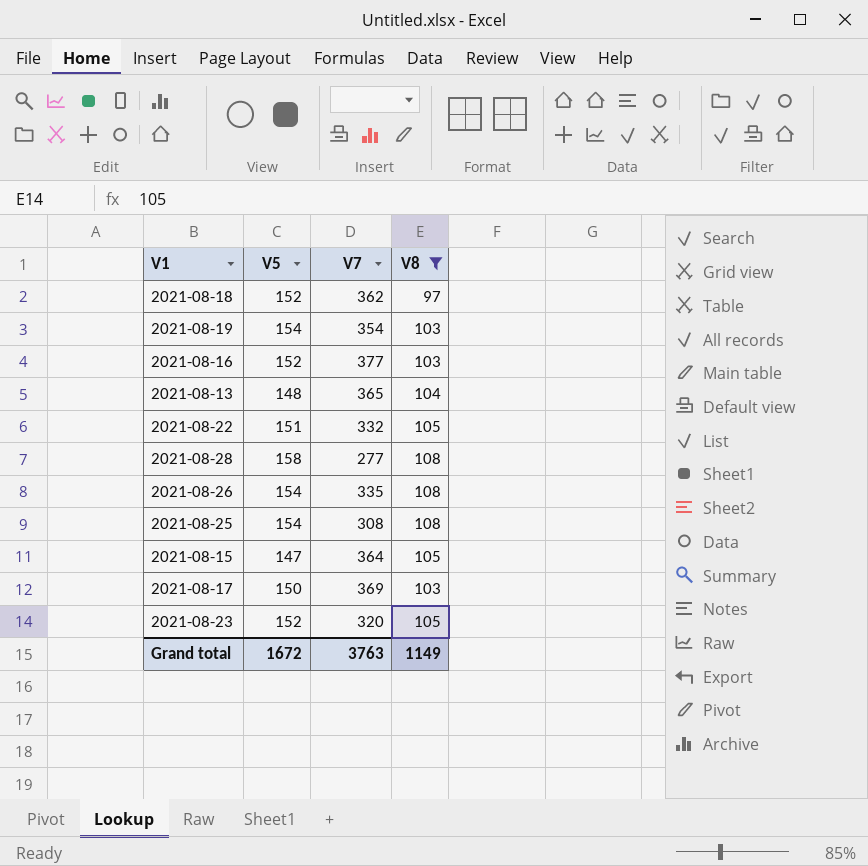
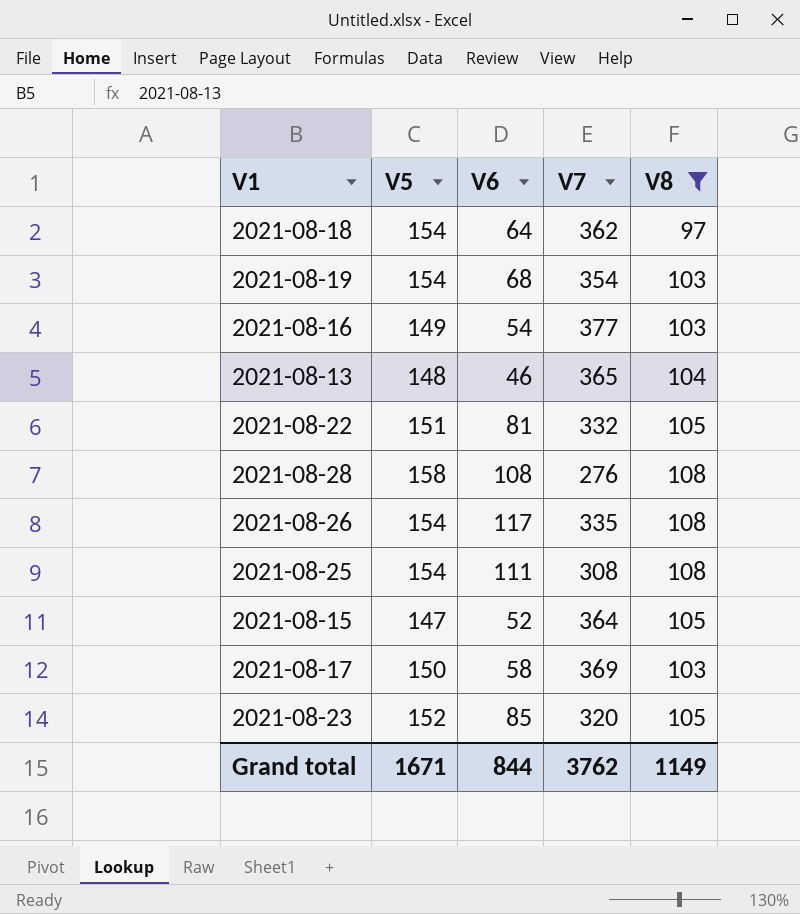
column V6 | position: none -> 3
2021-08-18 | V5: 152 -> 154
2021-08-16 | V5: 152 -> 149
2021-08-28 | V7: 277 -> 276
Grand total | V5: 1672 -> 1671
Grand total | V7: 3763 -> 3762

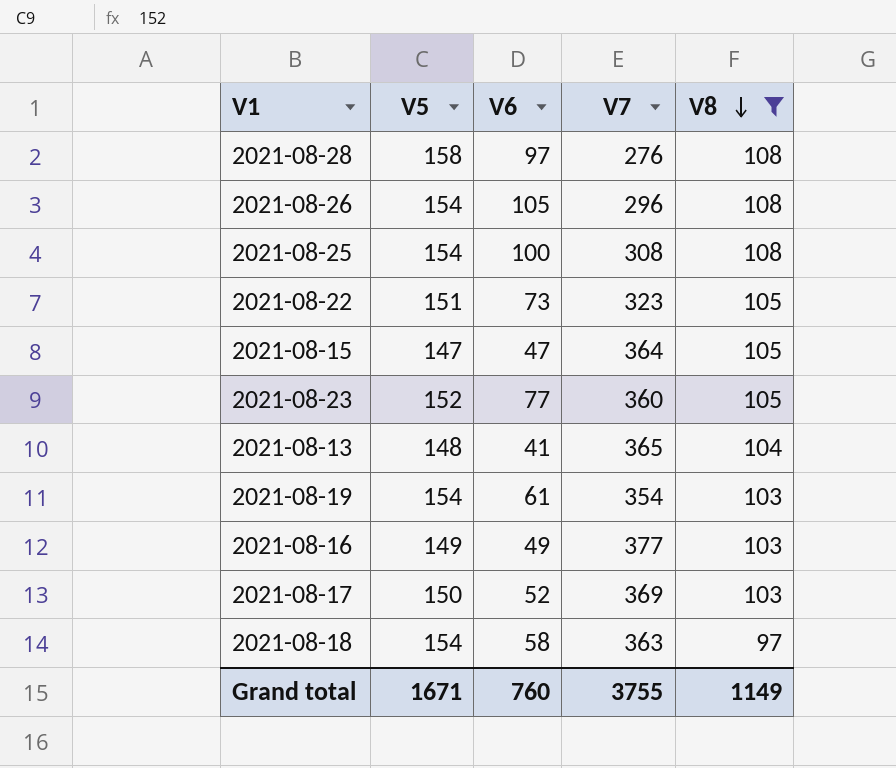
row order: none -> V8 descending
2021-08-28 | V6: 108 -> 97
2021-08-26 | V6: 117 -> 105
2021-08-26 | V7: 335 -> 296
2021-08-25 | V6: 111 -> 100
2021-08-22 | V6: 81 -> 73
2021-08-22 | V7: 332 -> 323
2021-08-15 | V6: 52 -> 47
2021-08-23 | V6: 85 -> 77
2021-08-23 | V7: 320 -> 360
2021-08-13 | V6: 46 -> 41
2021-08-19 | V6: 68 -> 61
2021-08-16 | V6: 54 -> 49
2021-08-17 | V6: 58 -> 52
2021-08-18 | V6: 64 -> 58
2021-08-18 | V7: 362 -> 363
Grand total | V6: 844 -> 760
Grand total | V7: 3762 -> 3755

